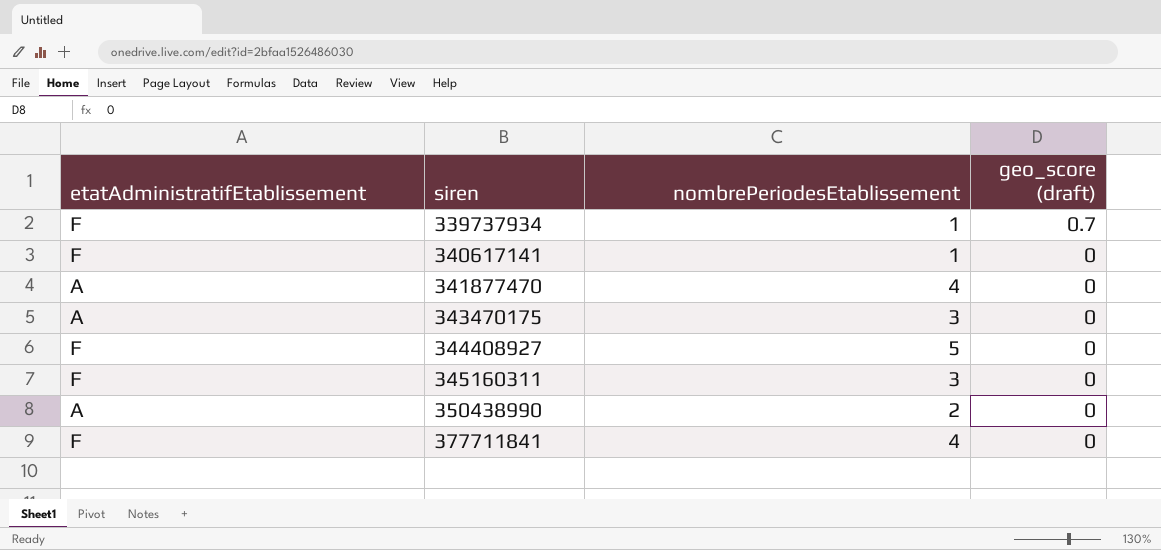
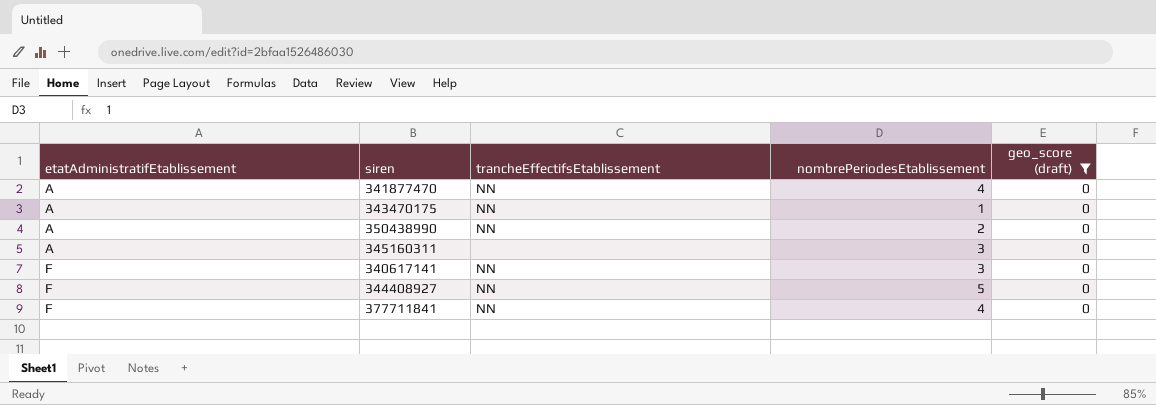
filter: none -> geo_score (draft) = 0
row order: siren ascending -> etatAdministratifEtablissement ascending
column trancheEffectifsEtablissement | position: none -> 3
343470175 | nombrePeriodesEtablissement: 3 -> 1
345160311 | etatAdministratifEtablissement: F -> A
340617141 | nombrePeriodesEtablissement: 1 -> 3

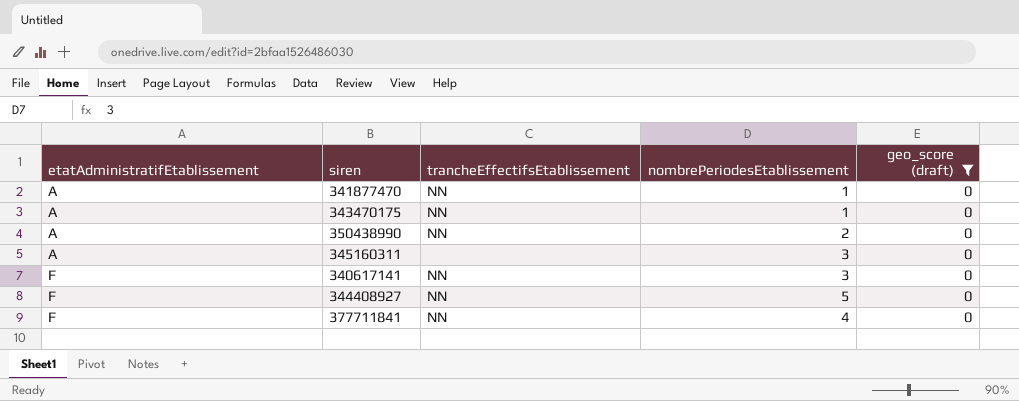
341877470 | nombrePeriodesEtablissement: 4 -> 1

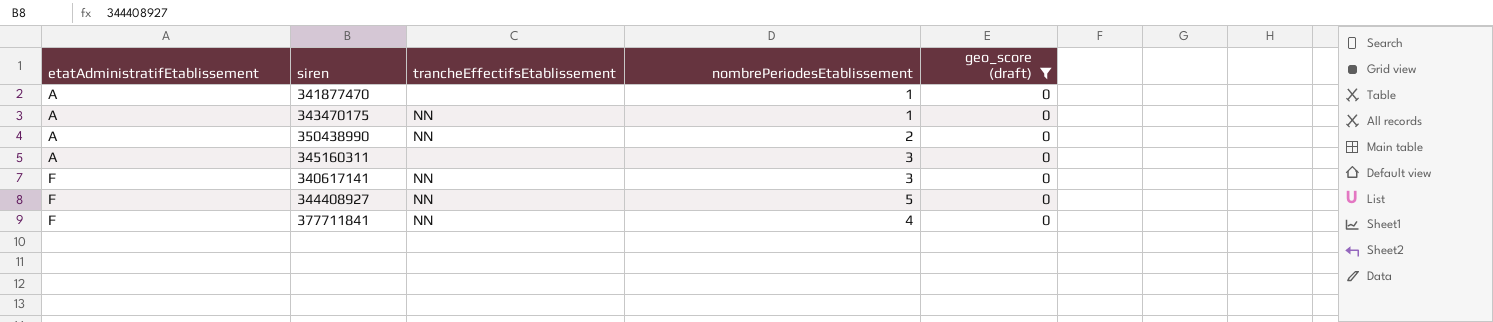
341877470 | trancheEffectifsEtablissement: NN -> none

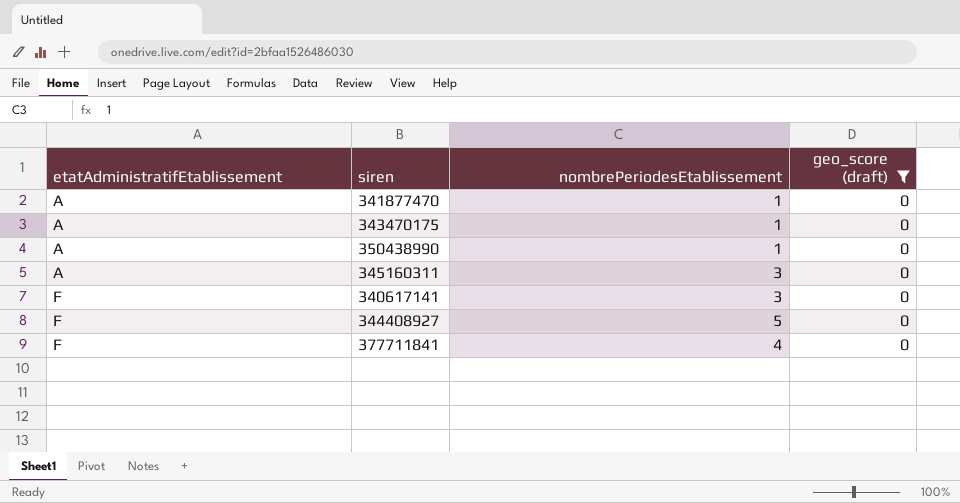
column trancheEffectifsEtablissement | position: 3 -> none
350438990 | nombrePeriodesEtablissement: 2 -> 1

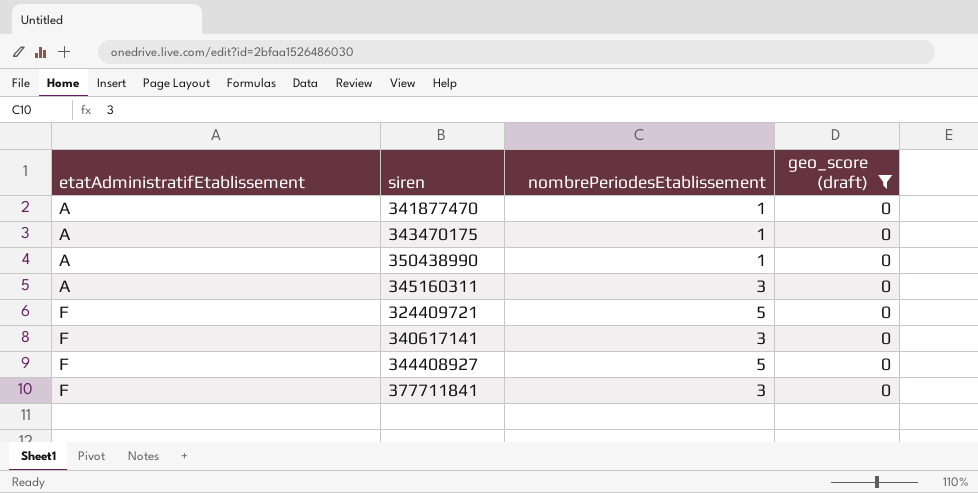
row 324409721: none -> F | 5 | 0
377711841 | nombrePeriodesEtablissement: 4 -> 3

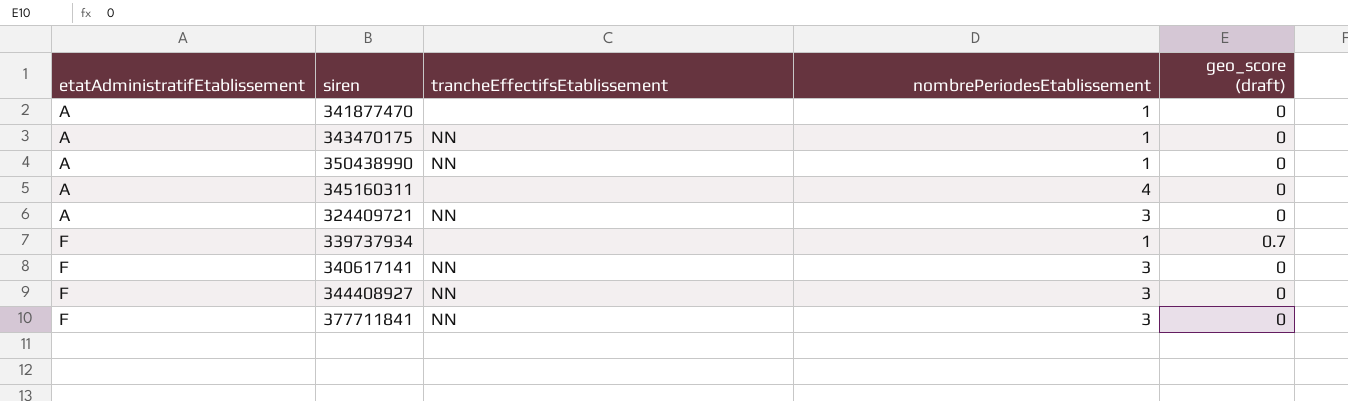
filter: geo_score (draft) = 0 -> none
column trancheEffectifsEtablissement | position: none -> 3
345160311 | nombrePeriodesEtablissement: 3 -> 4
324409721 | etatAdministratifEtablissement: F -> A
324409721 | nombrePeriodesEtablissement: 5 -> 3
344408927 | nombrePeriodesEtablissement: 5 -> 3

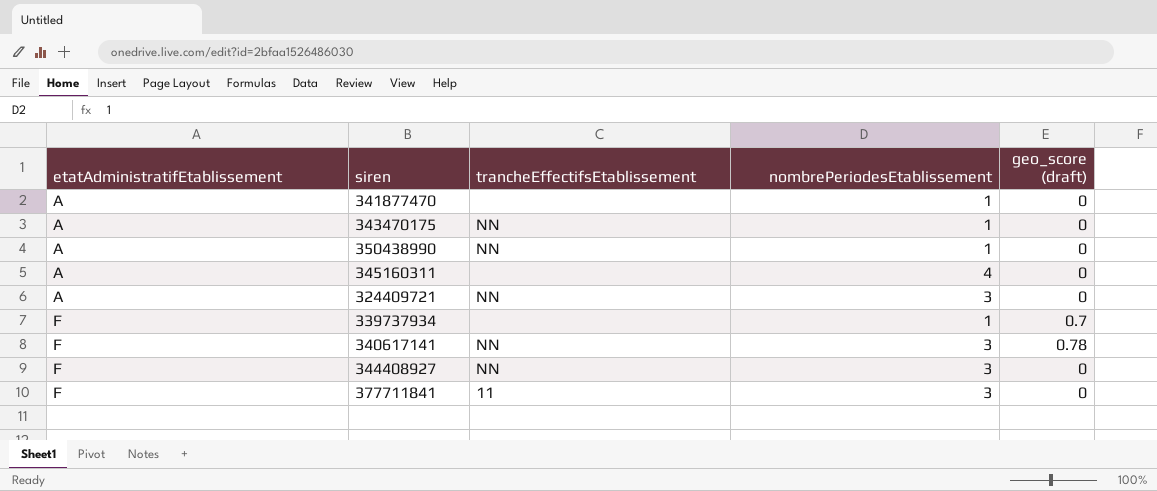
340617141 | geo_score (draft): 0 -> 0.78
377711841 | trancheEffectifsEtablissement: NN -> 11

